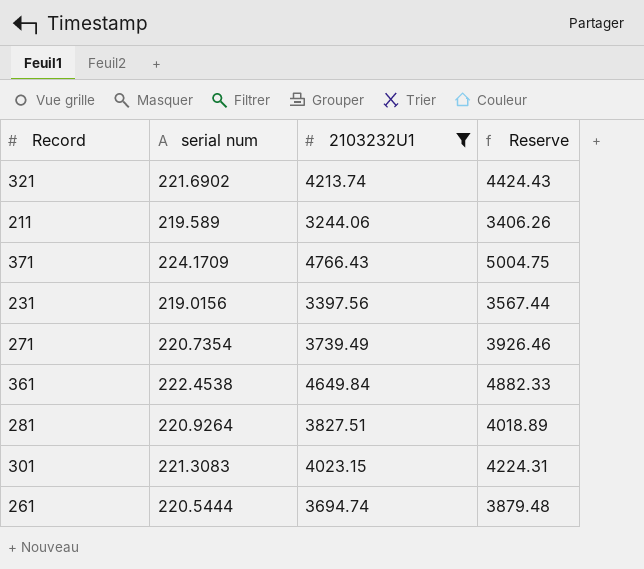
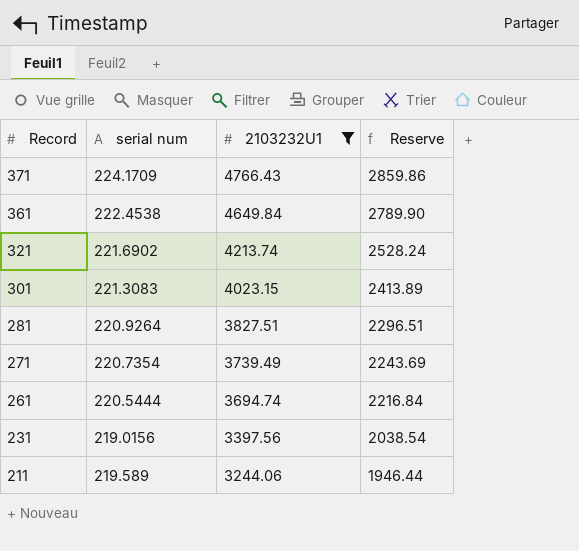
row order: none -> Record descending
column Reserve | formula: [2103232U1] * 1.05 -> [2103232U1] * 0.6

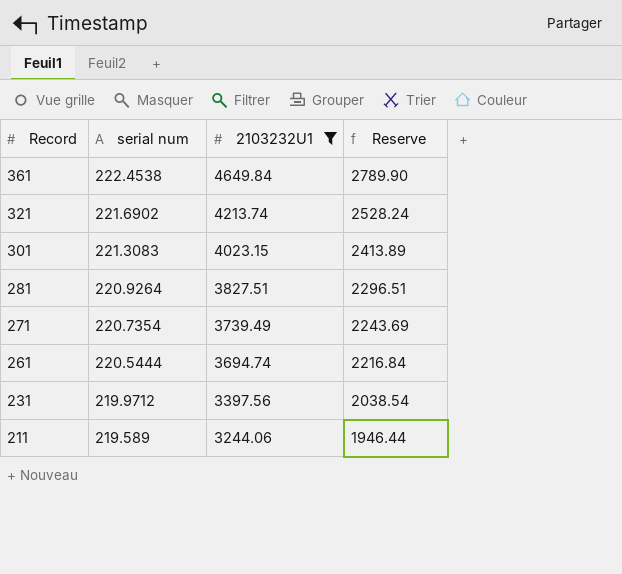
row 371: 224.1709 | 4766.43 | 2859.86 -> none
231 | serial num: 219.0156 -> 219.9712

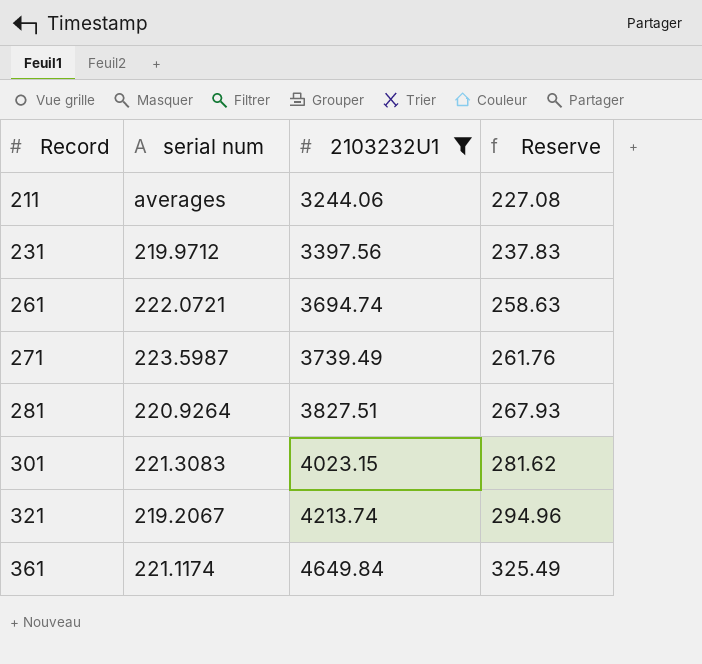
row order: Record descending -> Record ascending
column Reserve | formula: [2103232U1] * 0.6 -> [2103232U1] * 0.07
211 | serial num: 219.589 -> averages
261 | serial num: 220.5444 -> 222.0721
271 | serial num: 220.7354 -> 223.5987
321 | serial num: 221.6902 -> 219.2067
361 | serial num: 222.4538 -> 221.1174

